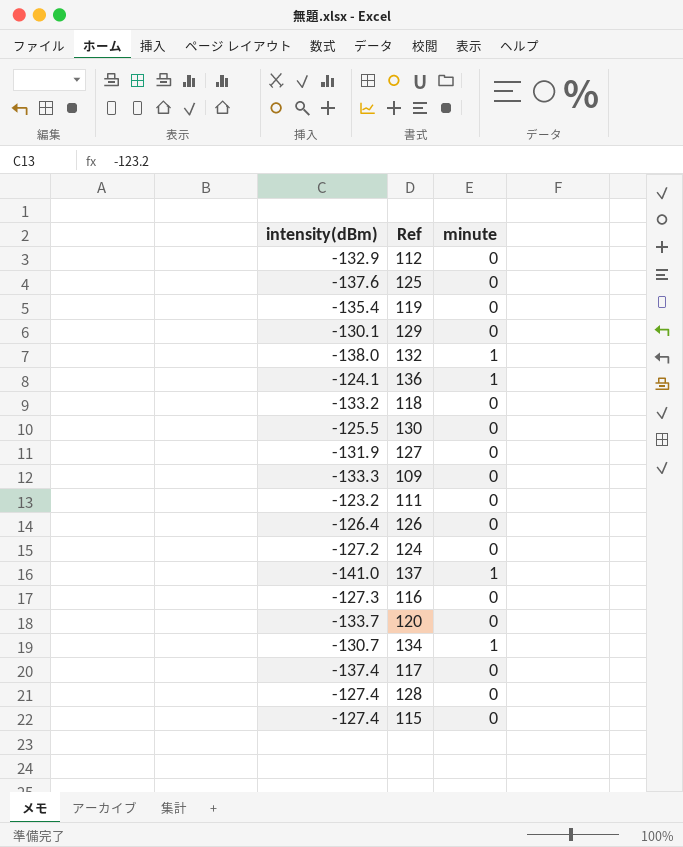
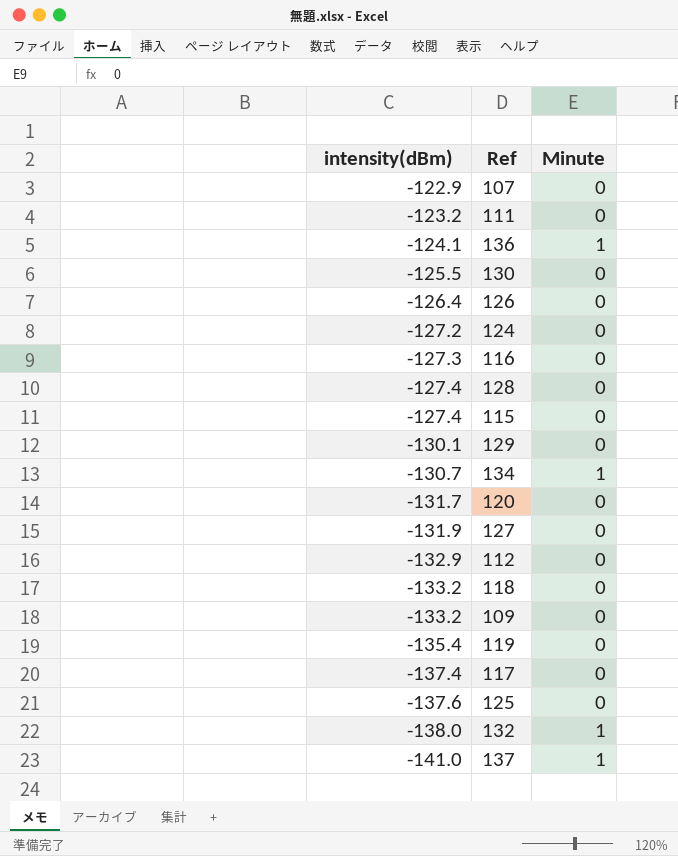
row order: none -> intensity(dBm) descending
column name: minute -> Minute
row 107: none -> -122.9 | 0
120 | intensity(dBm): -133.7 -> -131.7
109 | intensity(dBm): -133.3 -> -133.2

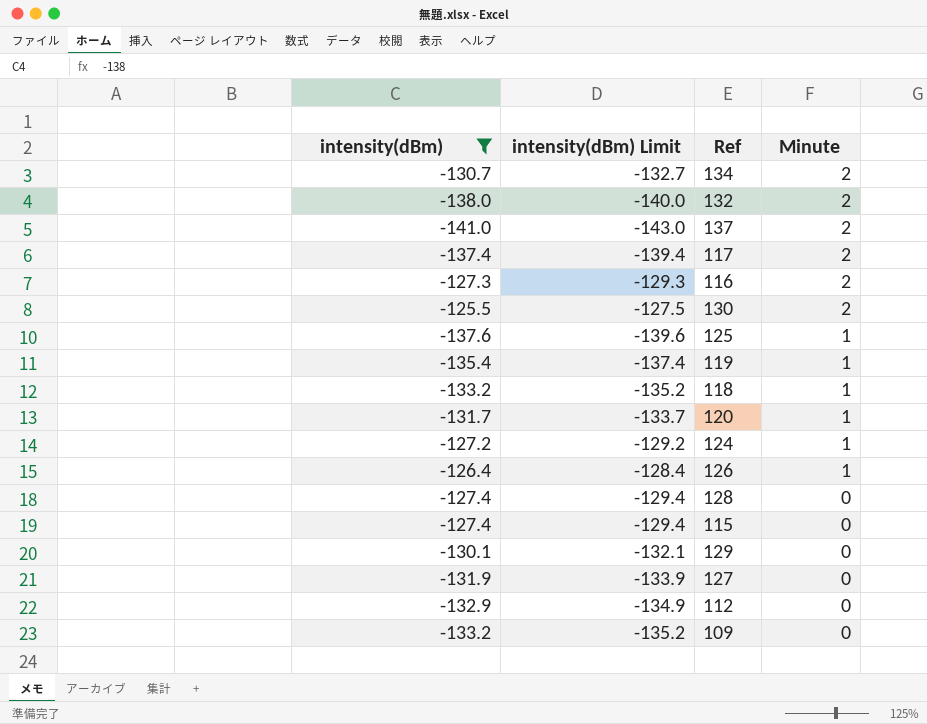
filter: none -> intensity(dBm) <= -125.5
row order: intensity(dBm) descending -> Minute descending
column intensity(dBm) Limit | formula: none -> [intensity(dBm)] - 2
134 | Minute: 1 -> 2
132 | Minute: 1 -> 2
137 | Minute: 1 -> 2
117 | Minute: 0 -> 2
116 | Minute: 0 -> 2
130 | Minute: 0 -> 2
125 | Minute: 0 -> 1
119 | Minute: 0 -> 1
118 | Minute: 0 -> 1
120 | Minute: 0 -> 1
124 | Minute: 0 -> 1
126 | Minute: 0 -> 1

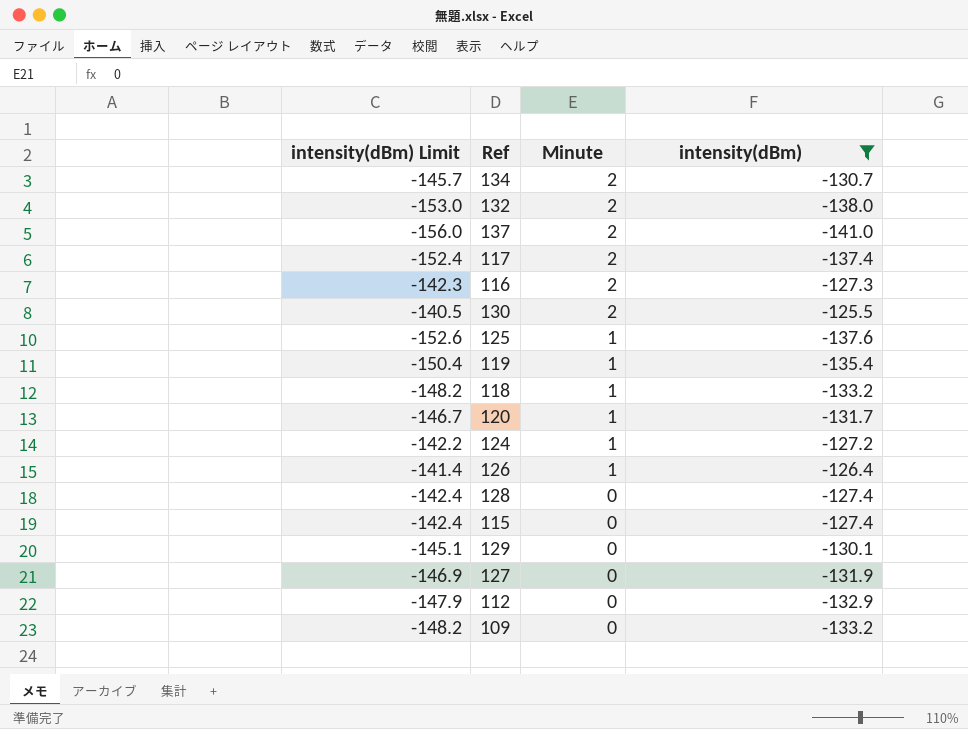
column intensity(dBm) Limit | formula: [intensity(dBm)] - 2 -> [intensity(dBm)] - 15
column intensity(dBm) | position: 1 -> 4

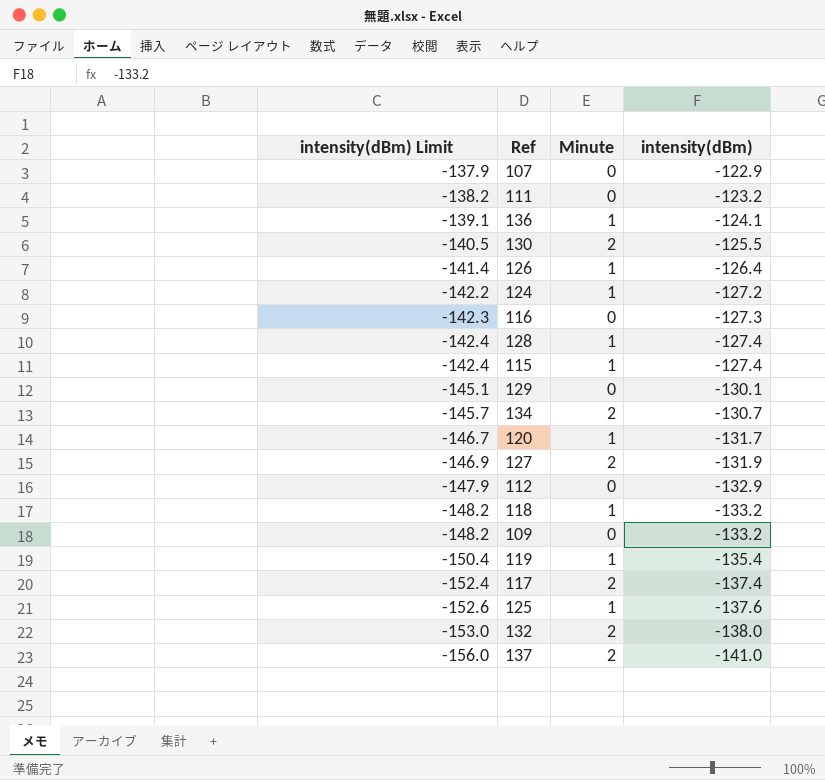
filter: intensity(dBm) <= -125.5 -> none
row order: Minute descending -> intensity(dBm) Limit descending
116 | Minute: 2 -> 0
128 | Minute: 0 -> 1
115 | Minute: 0 -> 1
127 | Minute: 0 -> 2

